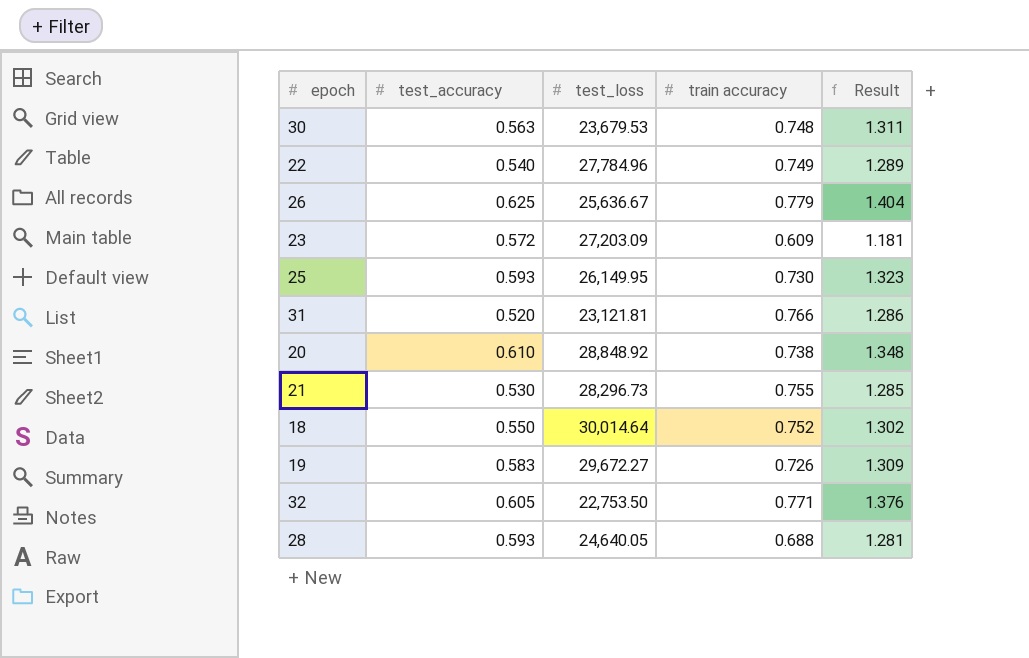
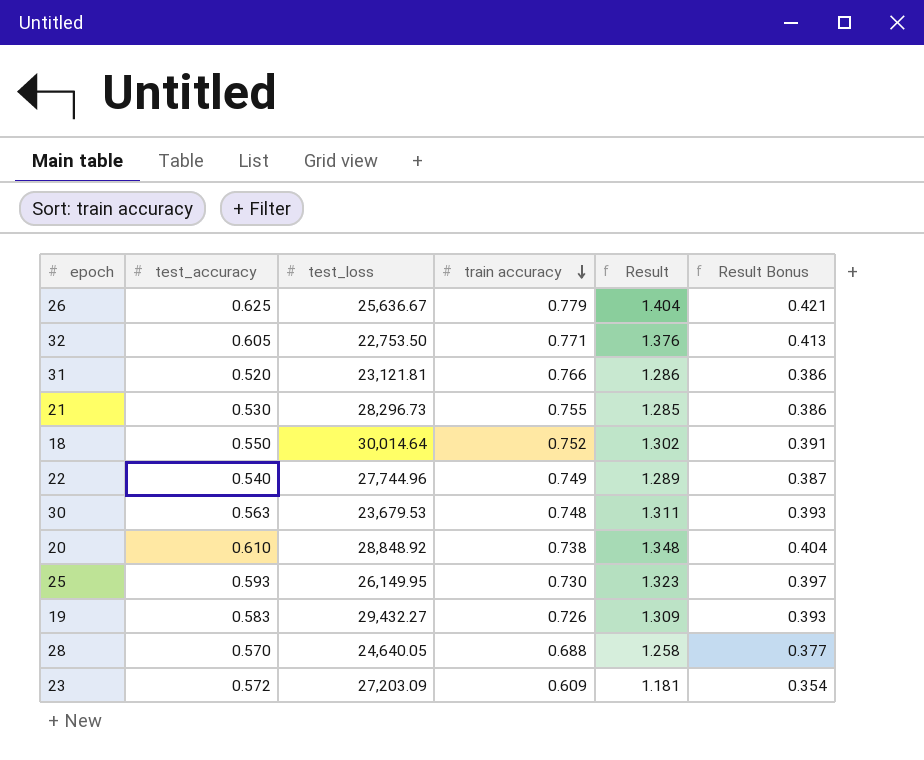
row order: none -> train accuracy descending
column Result Bonus | formula: none -> [Result] * 0.3
22 | test_loss: 27,784.96 -> 27,744.96
19 | test_loss: 29,672.27 -> 29,432.27
28 | test_accuracy: 0.593 -> 0.570
28 | Result: 1.281 -> 1.258

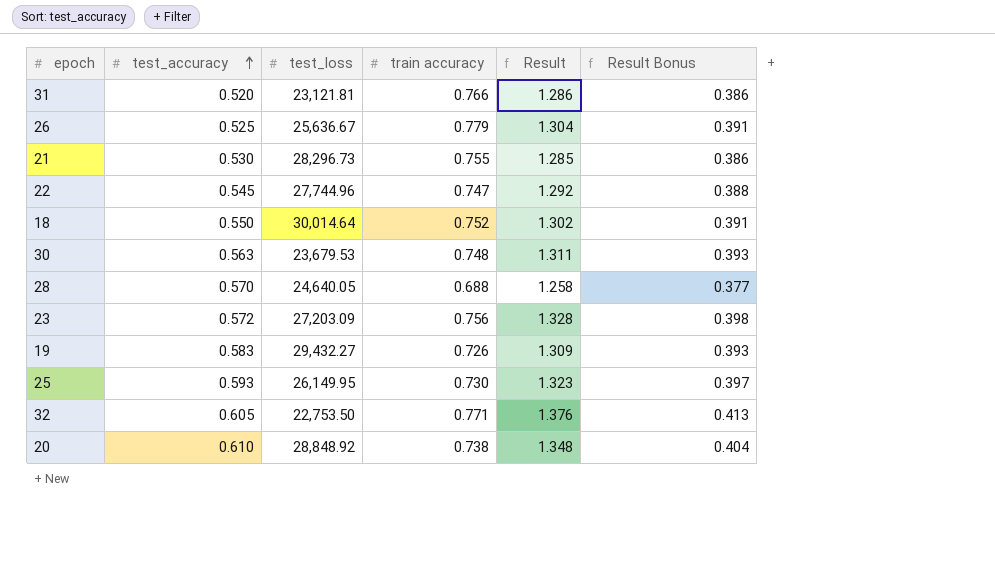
row order: train accuracy descending -> test_accuracy ascending
26 | test_accuracy: 0.625 -> 0.525
26 | Result: 1.404 -> 1.304
26 | Result Bonus: 0.421 -> 0.391
22 | test_accuracy: 0.540 -> 0.545
22 | train accuracy: 0.749 -> 0.747
22 | Result: 1.289 -> 1.292
22 | Result Bonus: 0.387 -> 0.388
23 | train accuracy: 0.609 -> 0.756
23 | Result: 1.181 -> 1.328
23 | Result Bonus: 0.354 -> 0.398

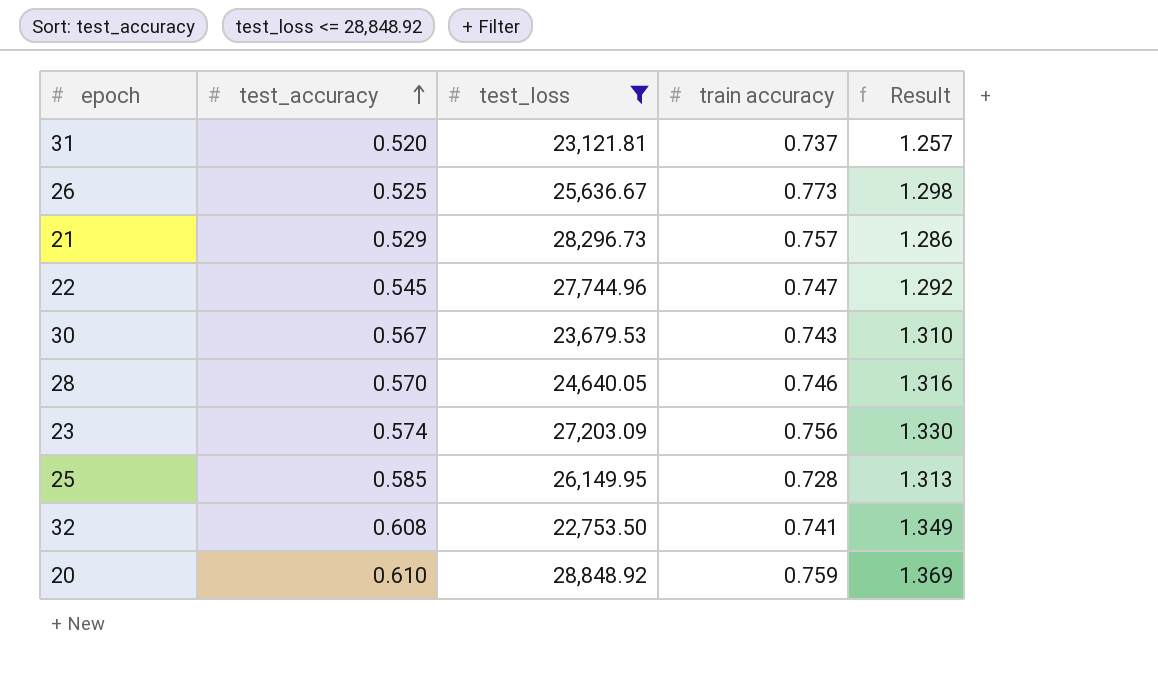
filter: none -> test_loss <= 28,848.92
column Result Bonus | formula: [Result] * 0.3 -> none
31 | train accuracy: 0.766 -> 0.737
31 | Result: 1.286 -> 1.257
26 | train accuracy: 0.779 -> 0.773
26 | Result: 1.304 -> 1.298
21 | test_accuracy: 0.530 -> 0.529
21 | train accuracy: 0.755 -> 0.757
21 | Result: 1.285 -> 1.286
30 | test_accuracy: 0.563 -> 0.567
30 | train accuracy: 0.748 -> 0.743
30 | Result: 1.311 -> 1.310
28 | train accuracy: 0.688 -> 0.746
28 | Result: 1.258 -> 1.316
23 | test_accuracy: 0.572 -> 0.574
23 | Result: 1.328 -> 1.330
25 | test_accuracy: 0.593 -> 0.585
25 | train accuracy: 0.730 -> 0.728
25 | Result: 1.323 -> 1.313
32 | test_accuracy: 0.605 -> 0.608
32 | train accuracy: 0.771 -> 0.741
32 | Result: 1.376 -> 1.349
20 | train accuracy: 0.738 -> 0.759
20 | Result: 1.348 -> 1.369

